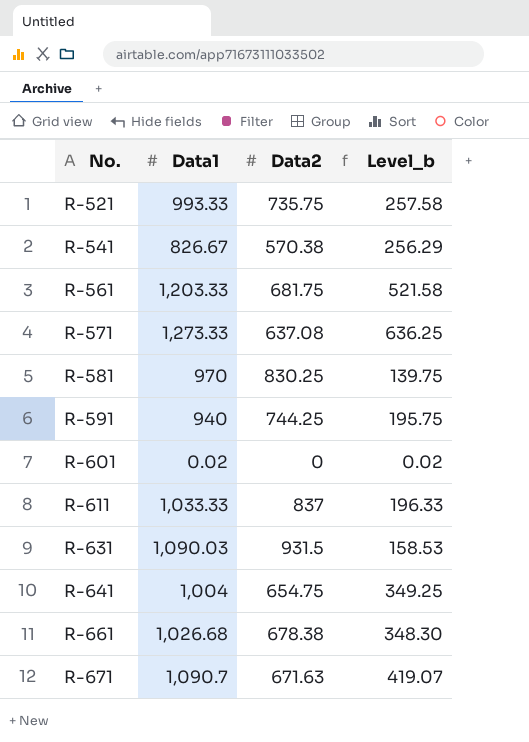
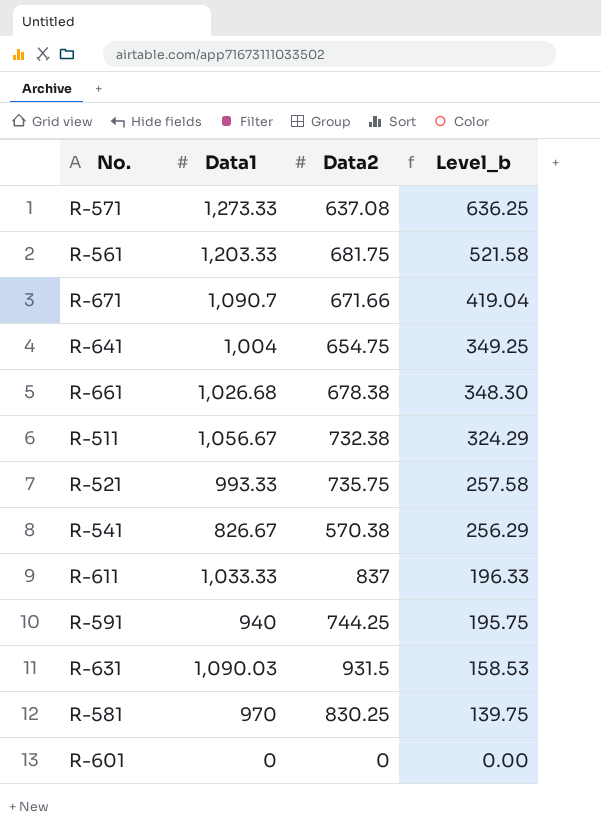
row order: No. ascending -> Level_b descending
R-671 | Data2: 671.63 -> 671.66
R-671 | Level_b: 419.07 -> 419.04
row R-511: none -> 1,056.67 | 732.38 | 324.29
R-601 | Data1: 0.02 -> 0
R-601 | Level_b: 0.02 -> 0.00

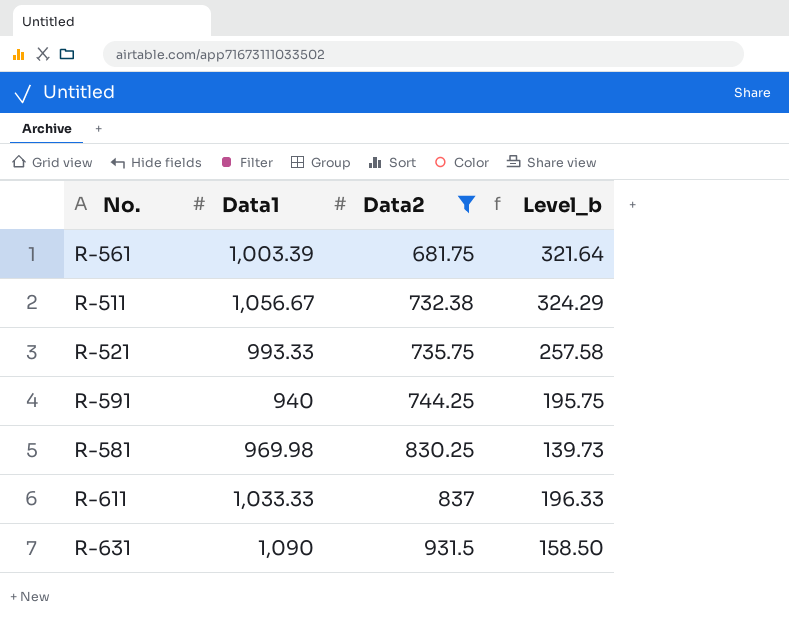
filter: none -> Data2 >= 681.75
row order: Level_b descending -> Data2 ascending
R-561 | Data1: 1,203.33 -> 1,003.39
R-561 | Level_b: 521.58 -> 321.64
R-581 | Data1: 970 -> 969.98
R-581 | Level_b: 139.75 -> 139.73
R-631 | Data1: 1,090.03 -> 1,090
R-631 | Level_b: 158.53 -> 158.50

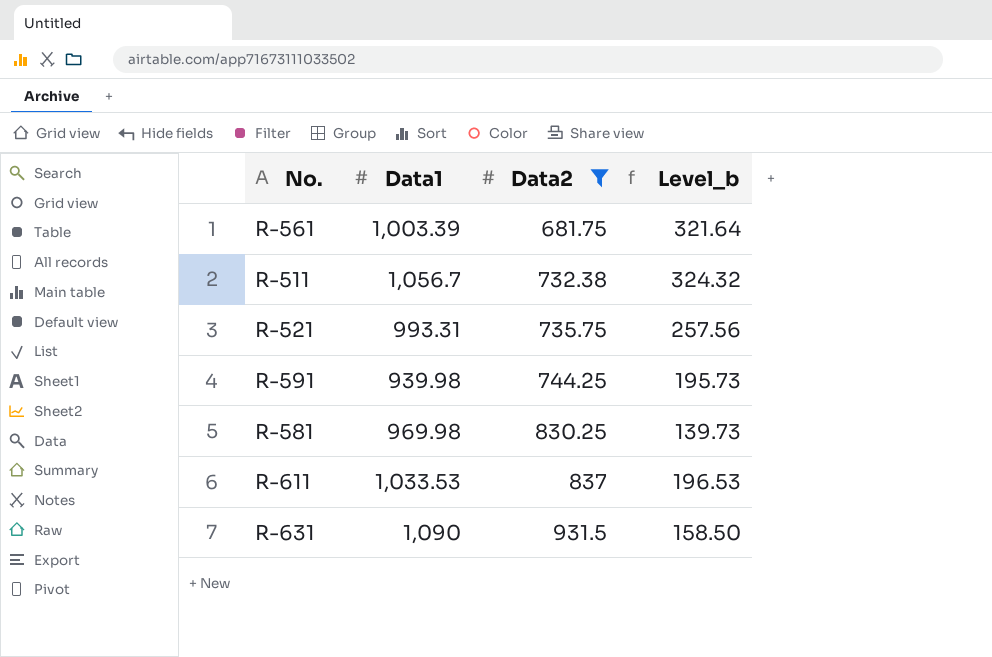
R-511 | Data1: 1,056.67 -> 1,056.7
R-511 | Level_b: 324.29 -> 324.32
R-521 | Data1: 993.33 -> 993.31
R-521 | Level_b: 257.58 -> 257.56
R-591 | Data1: 940 -> 939.98
R-591 | Level_b: 195.75 -> 195.73
R-611 | Data1: 1,033.33 -> 1,033.53
R-611 | Level_b: 196.33 -> 196.53

